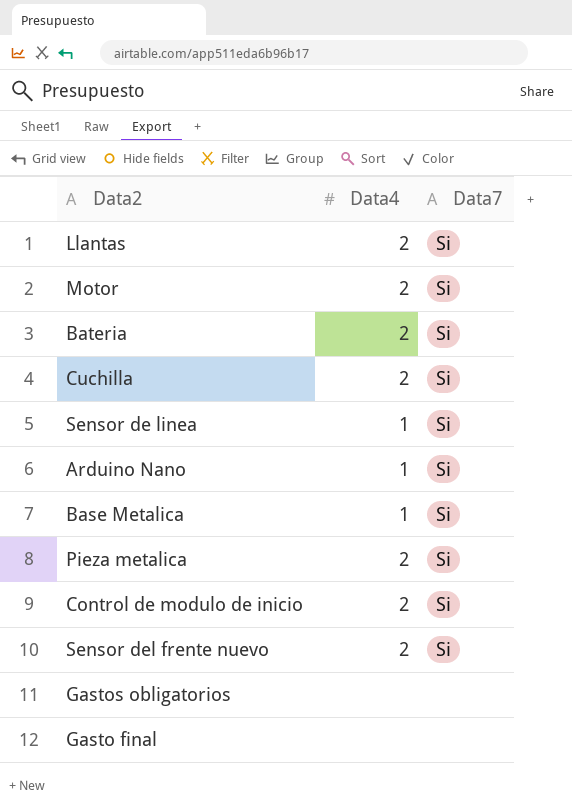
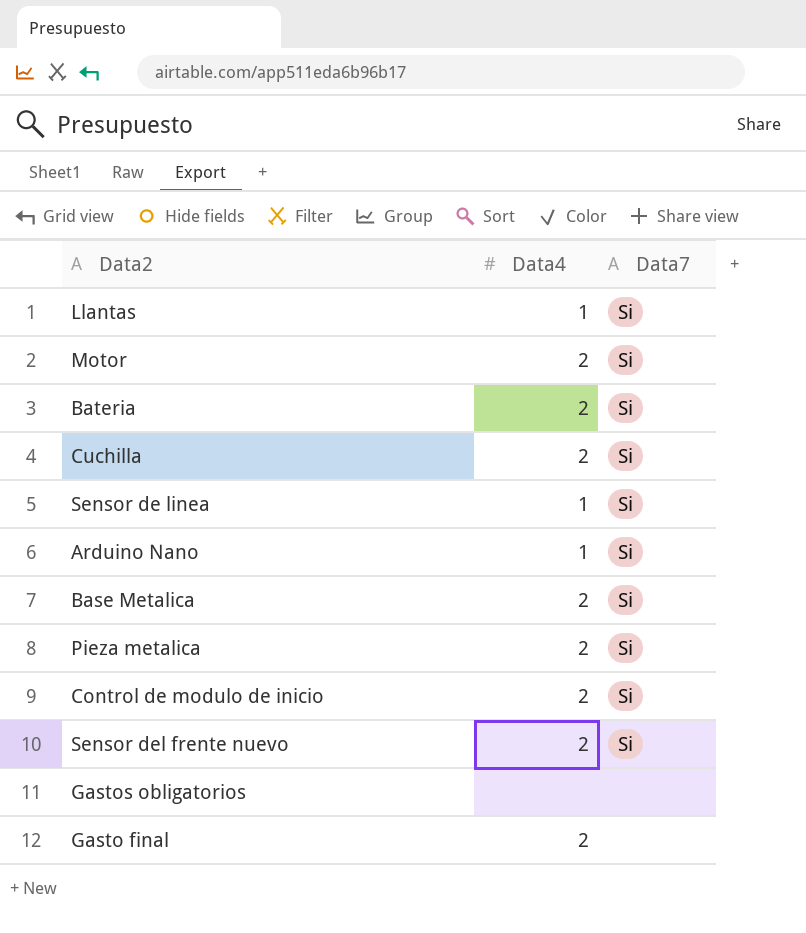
Llantas | Data4: 2 -> 1
Base Metalica | Data4: 1 -> 2
Gasto final | Data4: none -> 2

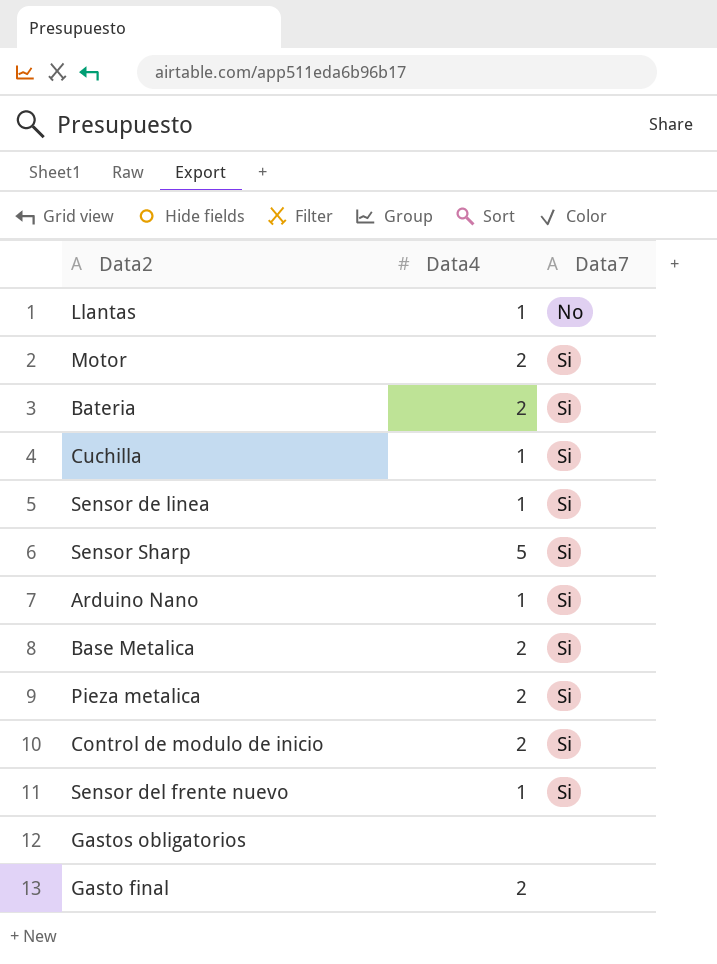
Llantas | Data7: Si -> No
Cuchilla | Data4: 2 -> 1
row Sensor Sharp: none -> 5 | Si
Sensor del frente nuevo | Data4: 2 -> 1

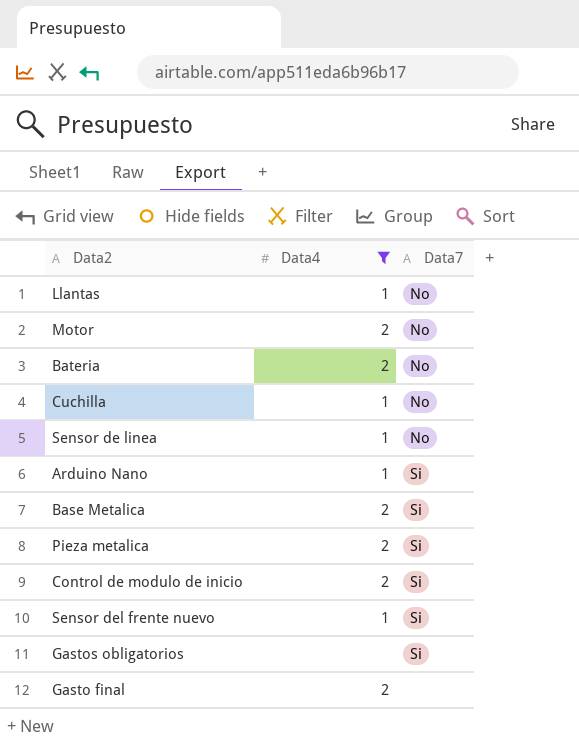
filter: none -> Data4 != 5
Motor | Data7: Si -> No
Bateria | Data7: Si -> No
Cuchilla | Data7: Si -> No
Sensor de linea | Data7: Si -> No
Gastos obligatorios | Data7: none -> Si

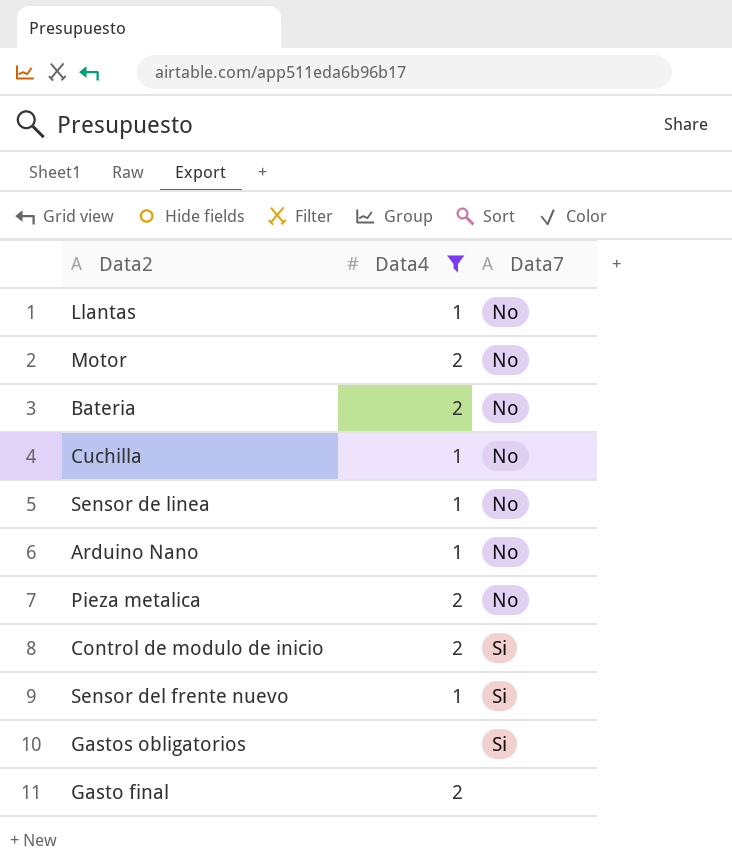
row Base Metalica: 2 | Si -> none
Arduino Nano | Data7: Si -> No
Pieza metalica | Data7: Si -> No

